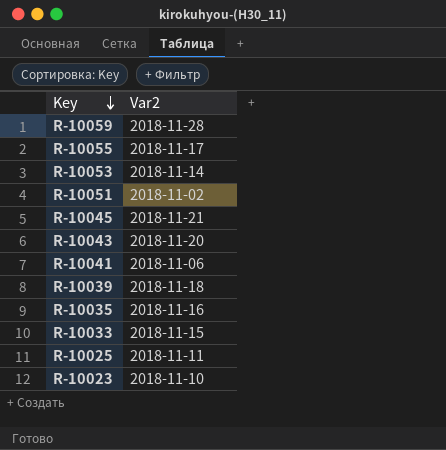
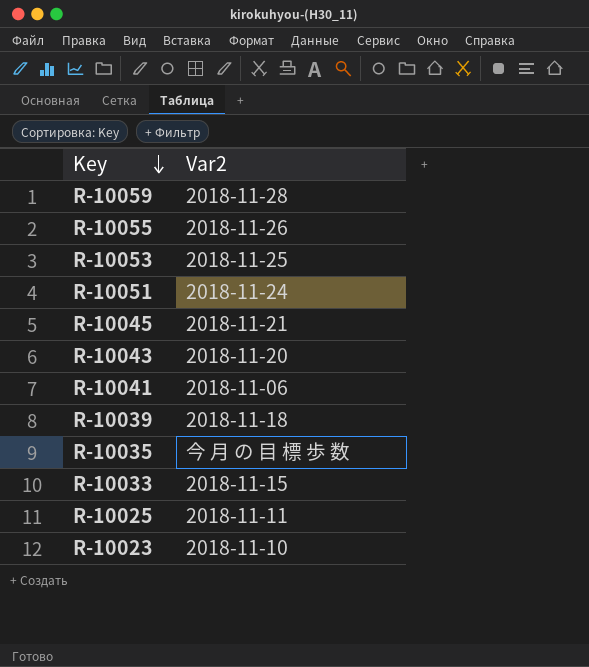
R-10055 | Var2: 2018-11-17 -> 2018-11-26
R-10053 | Var2: 2018-11-14 -> 2018-11-25
R-10051 | Var2: 2018-11-02 -> 2018-11-24
R-10035 | Var2: 2018-11-16 -> 今 月 の 目 標 歩 数

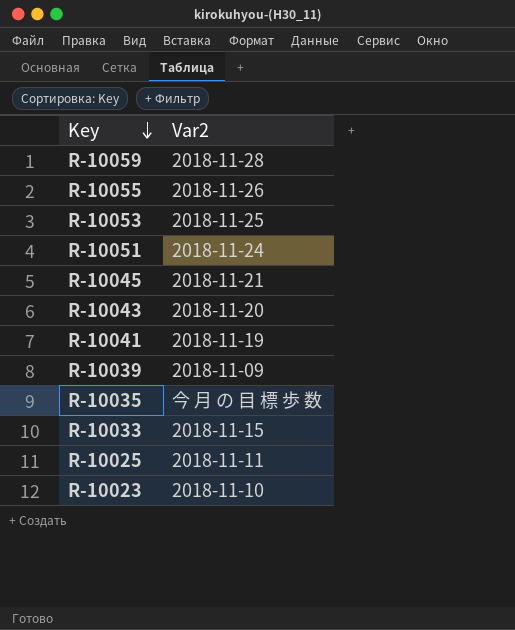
R-10041 | Var2: 2018-11-06 -> 2018-11-19
R-10039 | Var2: 2018-11-18 -> 2018-11-09

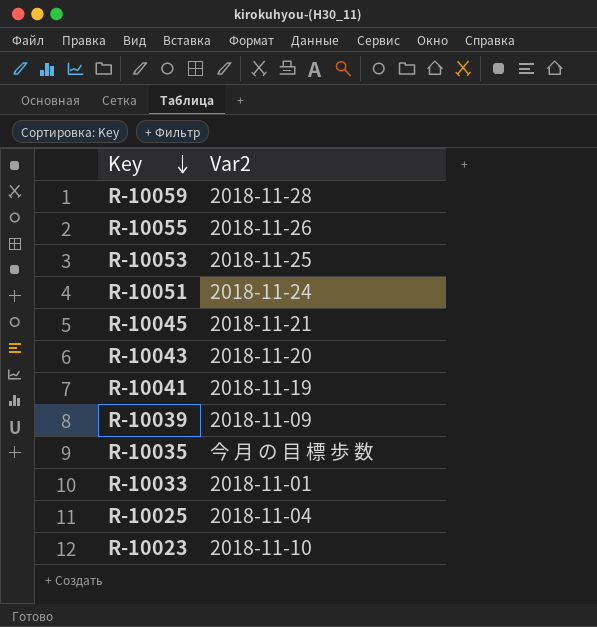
R-10033 | Var2: 2018-11-15 -> 2018-11-01
R-10025 | Var2: 2018-11-11 -> 2018-11-04

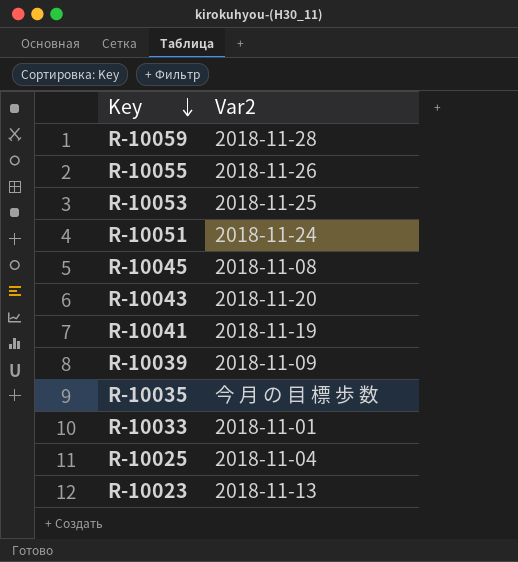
R-10045 | Var2: 2018-11-21 -> 2018-11-08
R-10023 | Var2: 2018-11-10 -> 2018-11-13

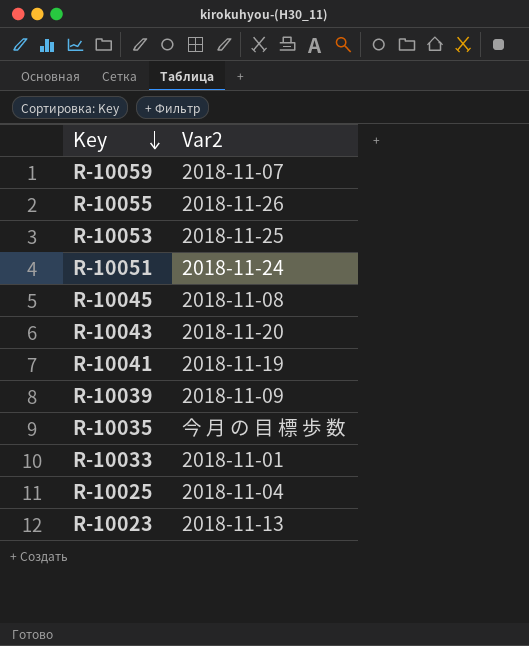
R-10059 | Var2: 2018-11-28 -> 2018-11-07

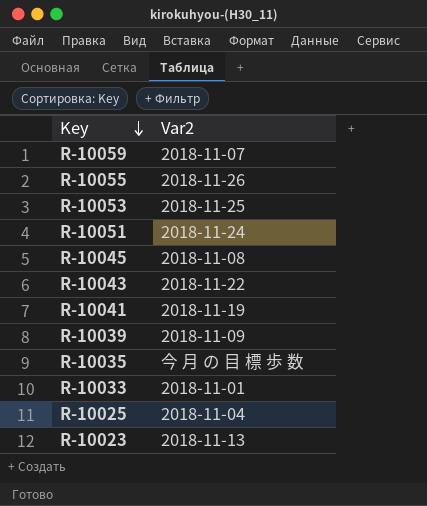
R-10043 | Var2: 2018-11-20 -> 2018-11-22

